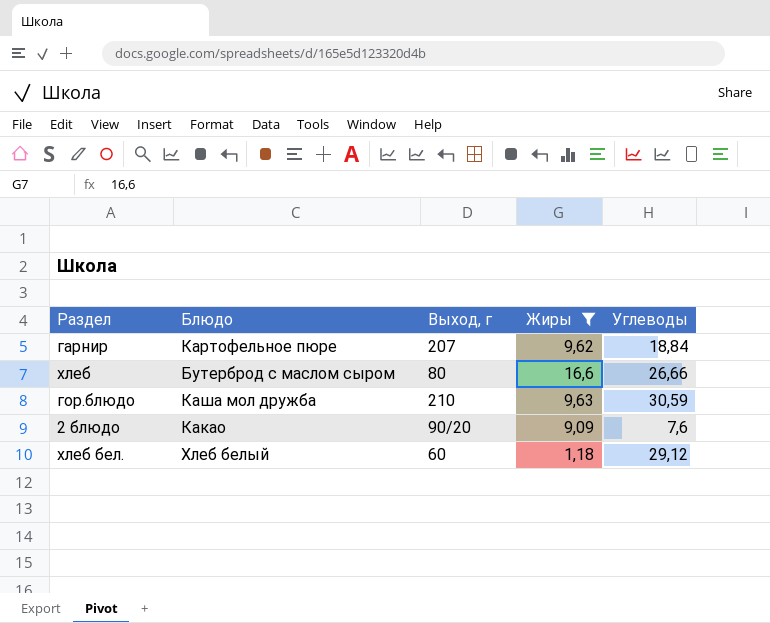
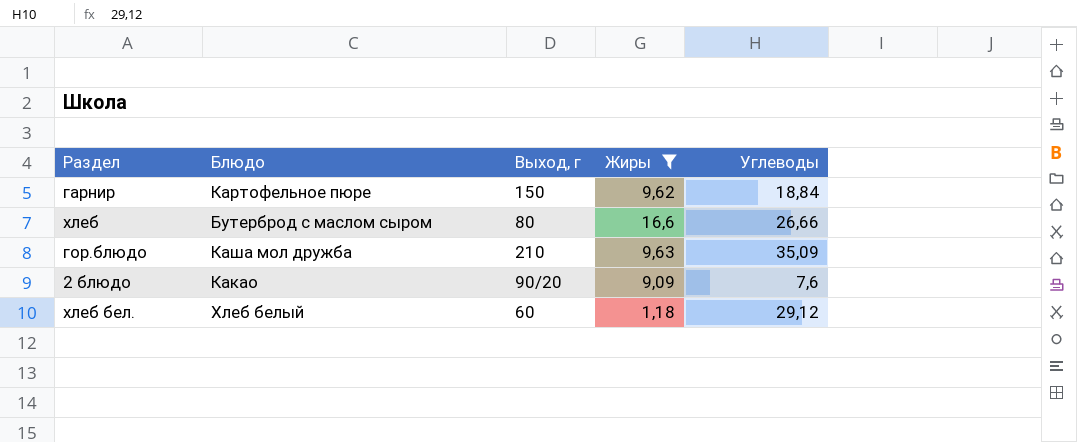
гарнир | Выход, г: 207 -> 150
гор.блюдо | Углеводы: 30,59 -> 35,09

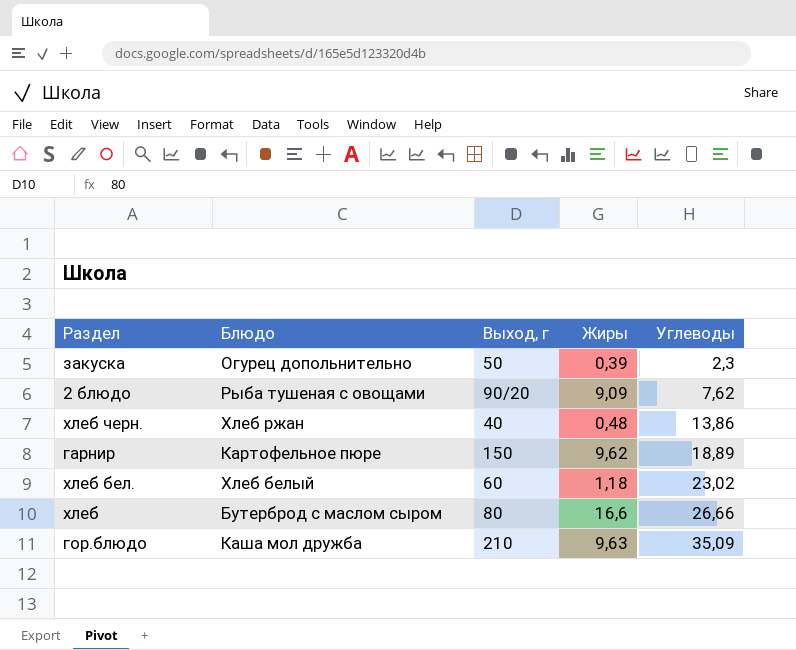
filter: Жиры >= 1,18 -> none
row order: none -> Углеводы ascending
2 блюдо | Блюдо: Какао -> Рыба тушеная с овощами
2 блюдо | Углеводы: 7,6 -> 7,62
гарнир | Углеводы: 18,84 -> 18,89
хлеб бел. | Углеводы: 29,12 -> 23,02

